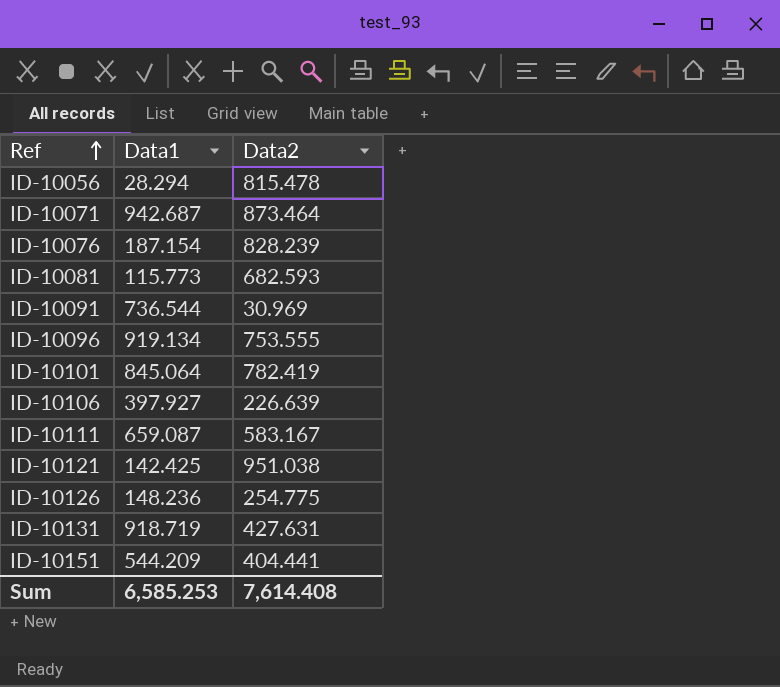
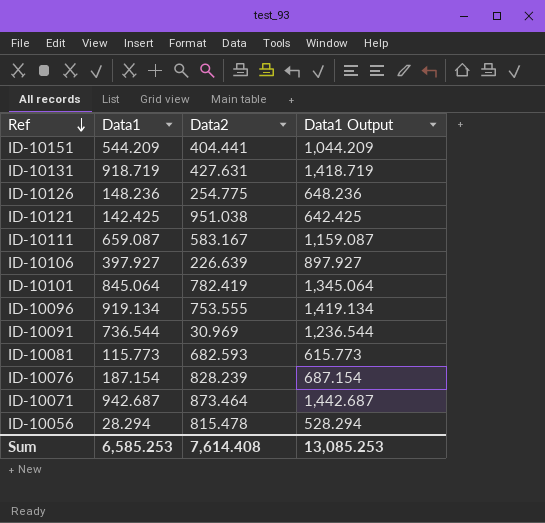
row order: Ref ascending -> Ref descending
column Data1 Output | formula: none -> [Data1] + 500

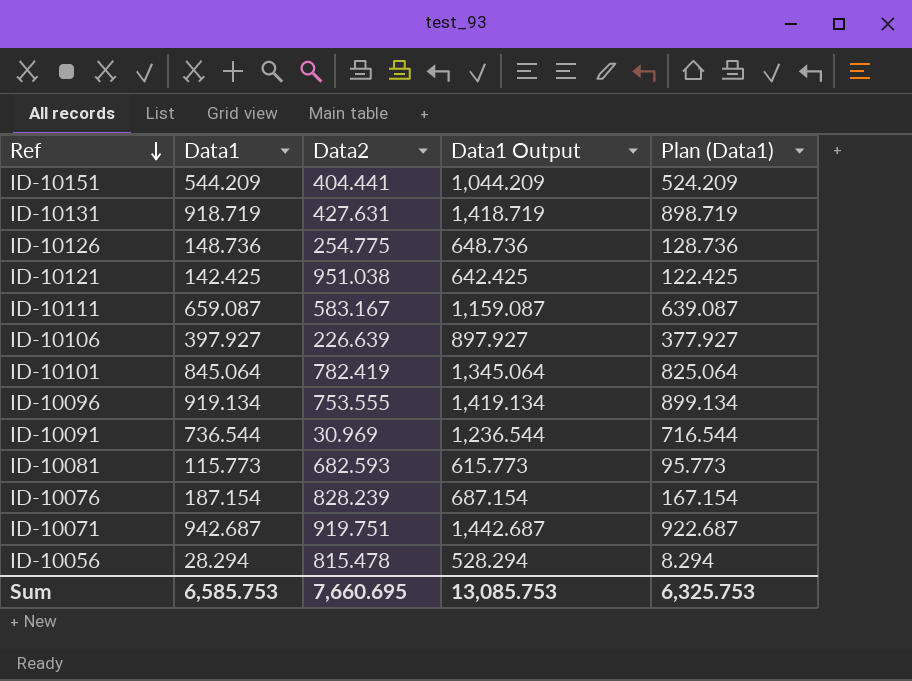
column Plan (Data1) | formula: none -> [Data1] - 20
ID-10126 | Data1: 148.236 -> 148.736
ID-10126 | Data1 Output: 648.236 -> 648.736
ID-10071 | Data2: 873.464 -> 919.751
Sum | Data1: 6,585.253 -> 6,585.753
Sum | Data2: 7,614.408 -> 7,660.695
Sum | Data1 Output: 13,085.253 -> 13,085.753

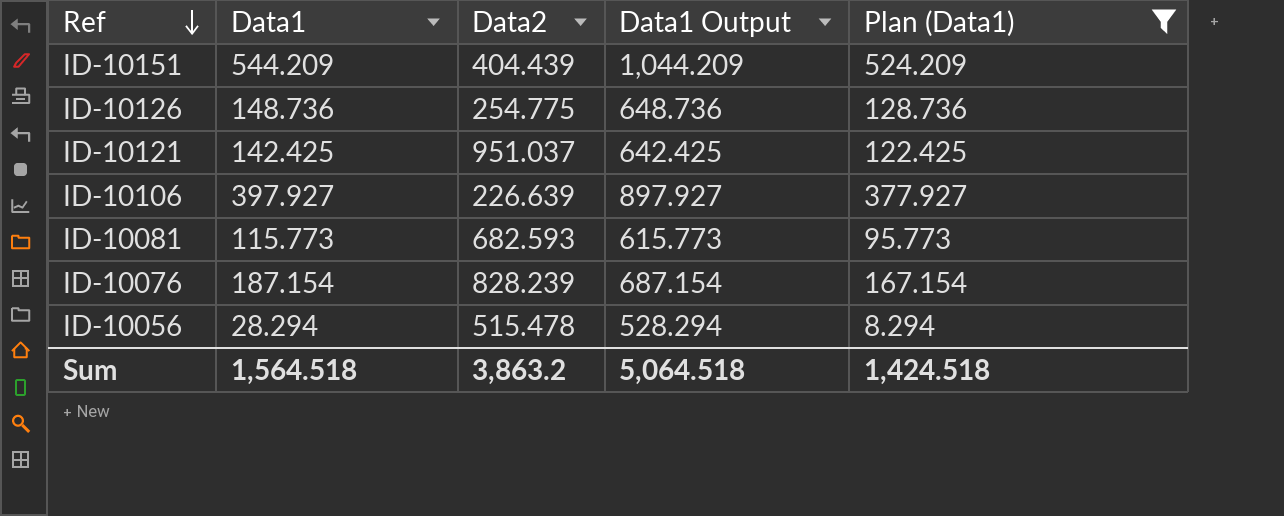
filter: none -> Plan (Data1) <= 524.209
ID-10151 | Data2: 404.441 -> 404.439
ID-10121 | Data2: 951.038 -> 951.037
ID-10056 | Data2: 815.478 -> 515.478
Sum | Data1: 6,585.753 -> 1,564.518
Sum | Data2: 7,660.695 -> 3,863.2
Sum | Data1 Output: 13,085.753 -> 5,064.518
Sum | Plan (Data1): 6,325.753 -> 1,424.518

